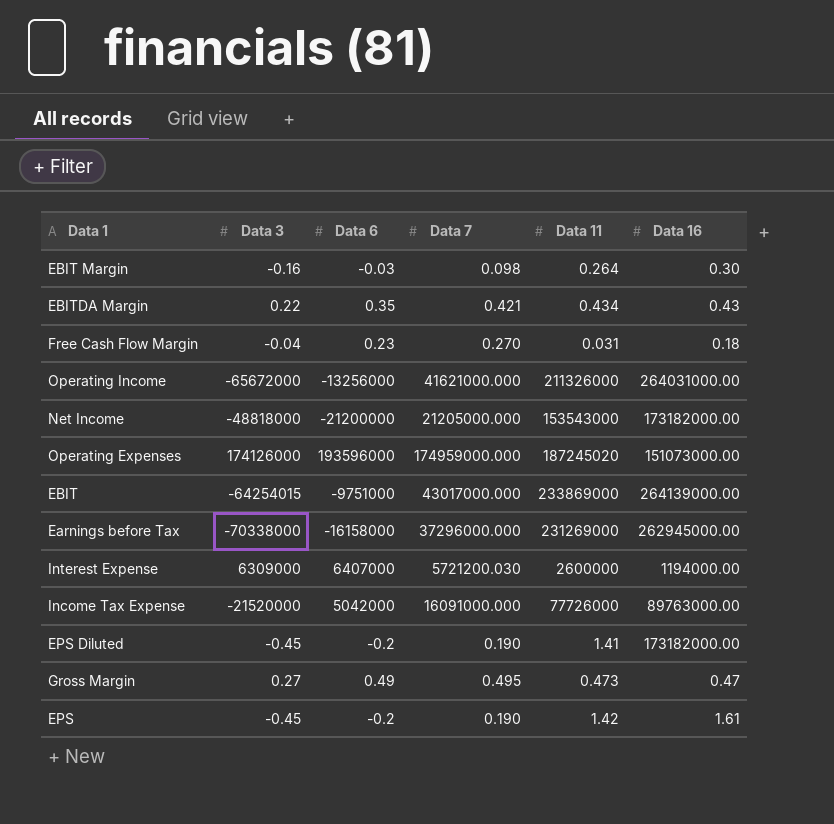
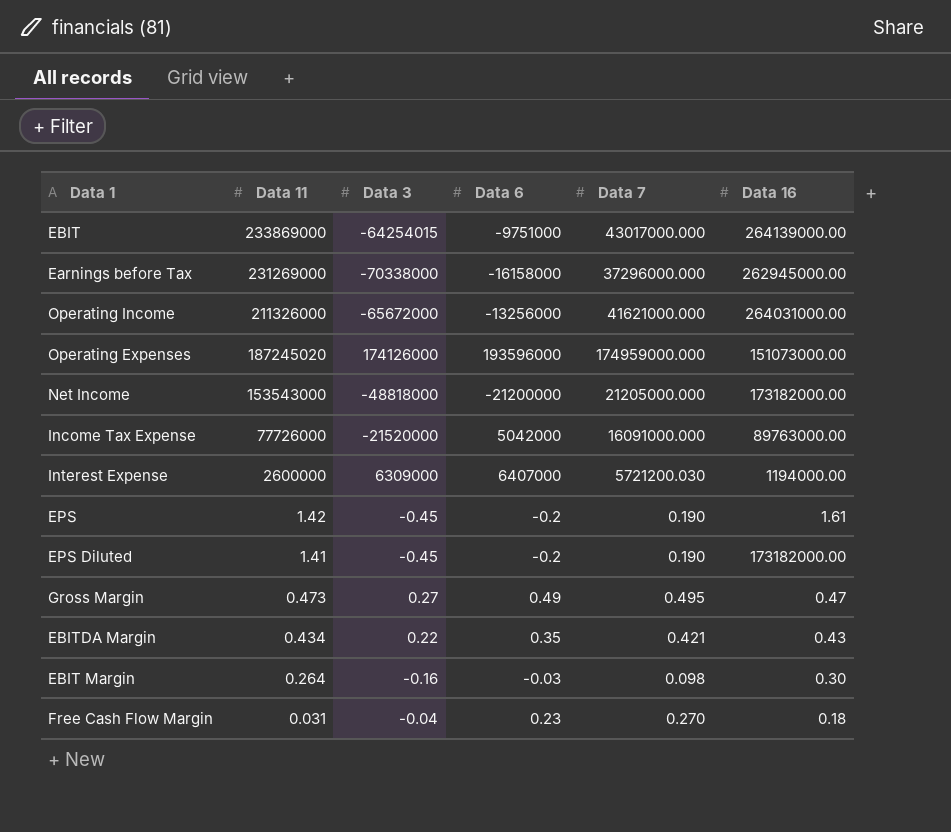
row order: none -> Data 11 descending
column Data 11 | position: 5 -> 2

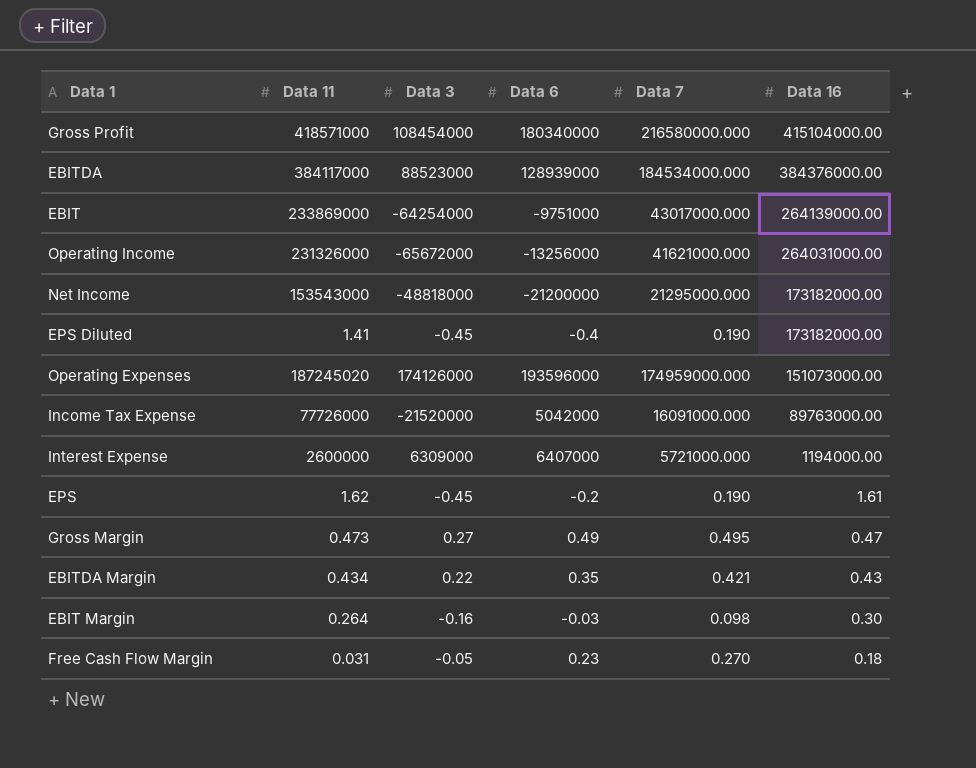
row order: Data 11 descending -> Data 16 descending
row Earnings before Tax: 231269000 | -70338000 | -16158000 | 37296000.000 | 262945000.00 -> none
row Gross Profit: none -> 418571000 | 108454000 | 180340000 | 216580000.000 | 415104000.00
row EBITDA: none -> 384117000 | 88523000 | 128939000 | 184534000.000 | 384376000.00
EBIT | Data 3: -64254015 -> -64254000
Operating Income | Data 11: 211326000 -> 231326000
Net Income | Data 7: 21205000.000 -> 21295000.000
EPS Diluted | Data 6: -0.2 -> -0.4
Interest Expense | Data 7: 5721200.030 -> 5721000.000
EPS | Data 11: 1.42 -> 1.62
Free Cash Flow Margin | Data 3: -0.04 -> -0.05

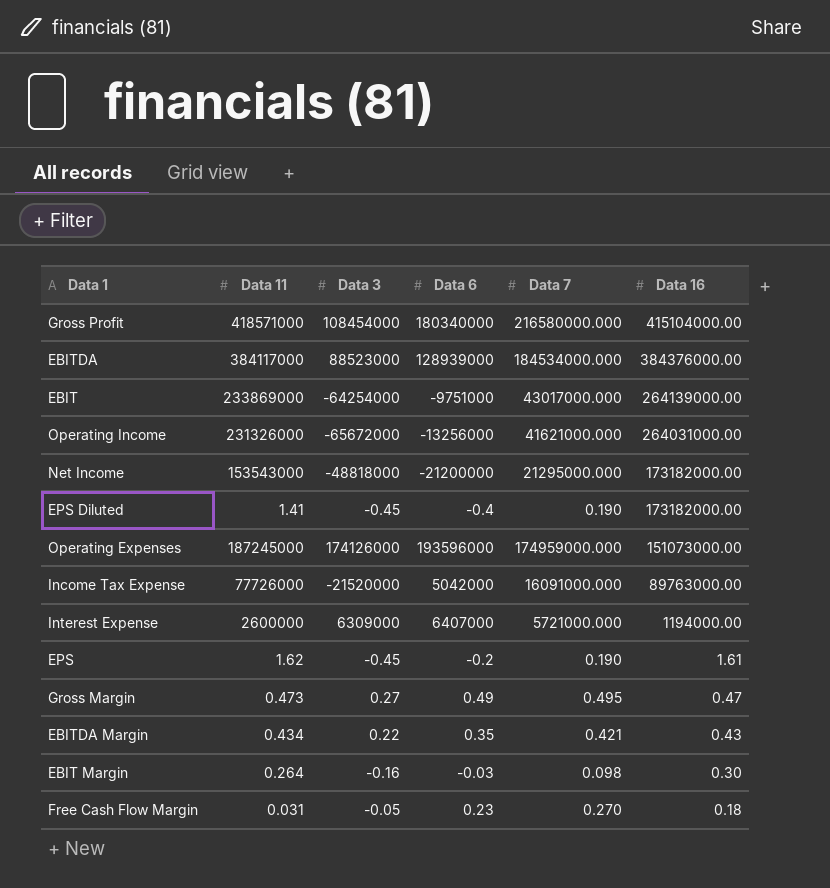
Operating Expenses | Data 11: 187245020 -> 187245000

